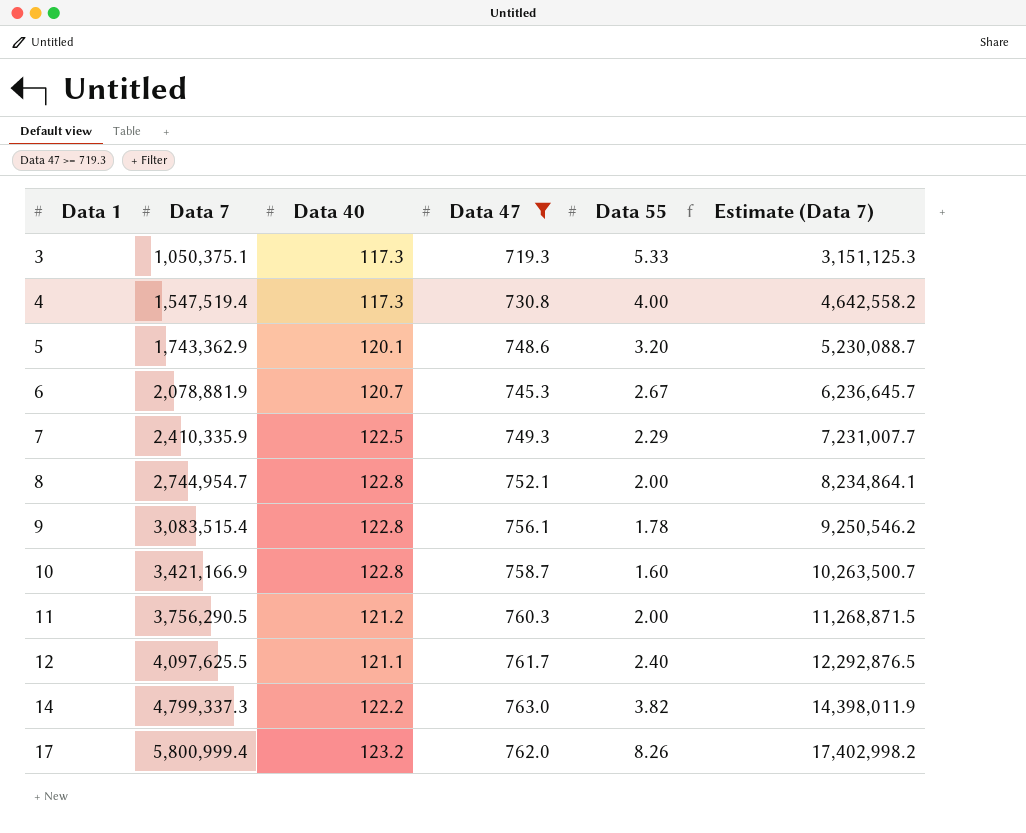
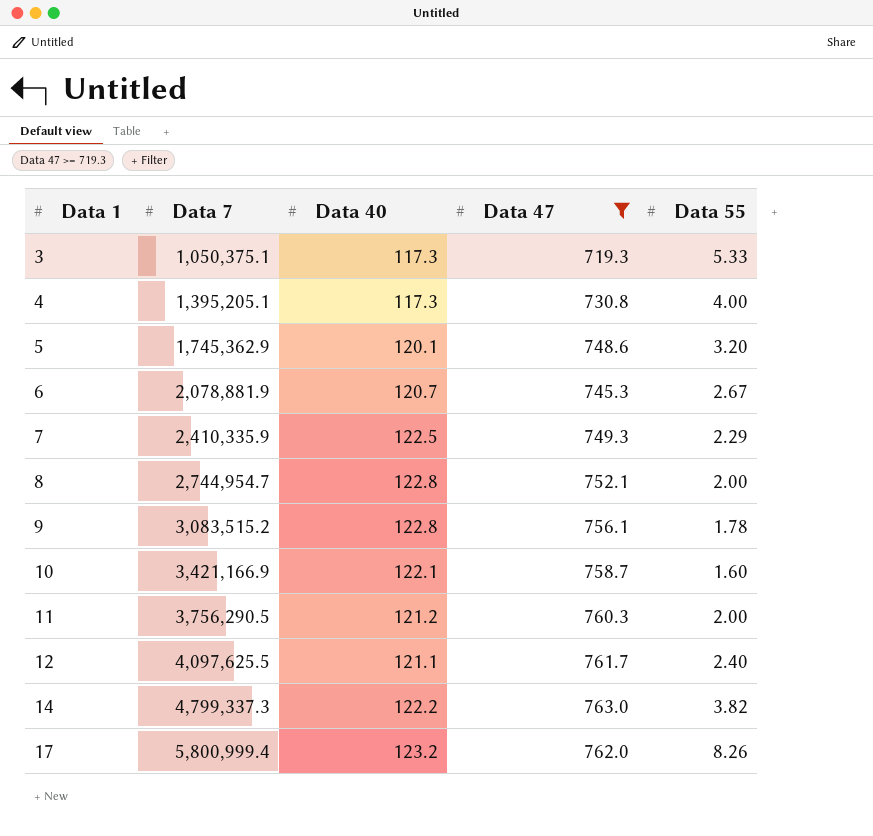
column Estimate (Data 7) | formula: [Data 7] * 3 -> none
4 | Data 7: 1,547,519.4 -> 1,395,205.1
5 | Data 7: 1,743,362.9 -> 1,745,362.9
9 | Data 7: 3,083,515.4 -> 3,083,515.2
10 | Data 40: 122.8 -> 122.1

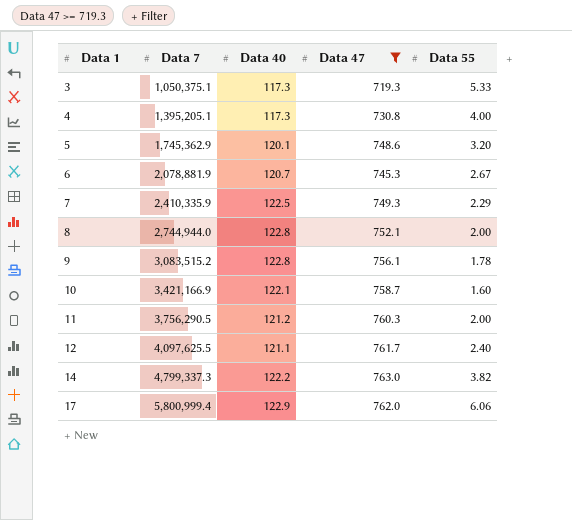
8 | Data 7: 2,744,954.7 -> 2,744,944.0
17 | Data 40: 123.2 -> 122.9
17 | Data 55: 8.26 -> 6.06

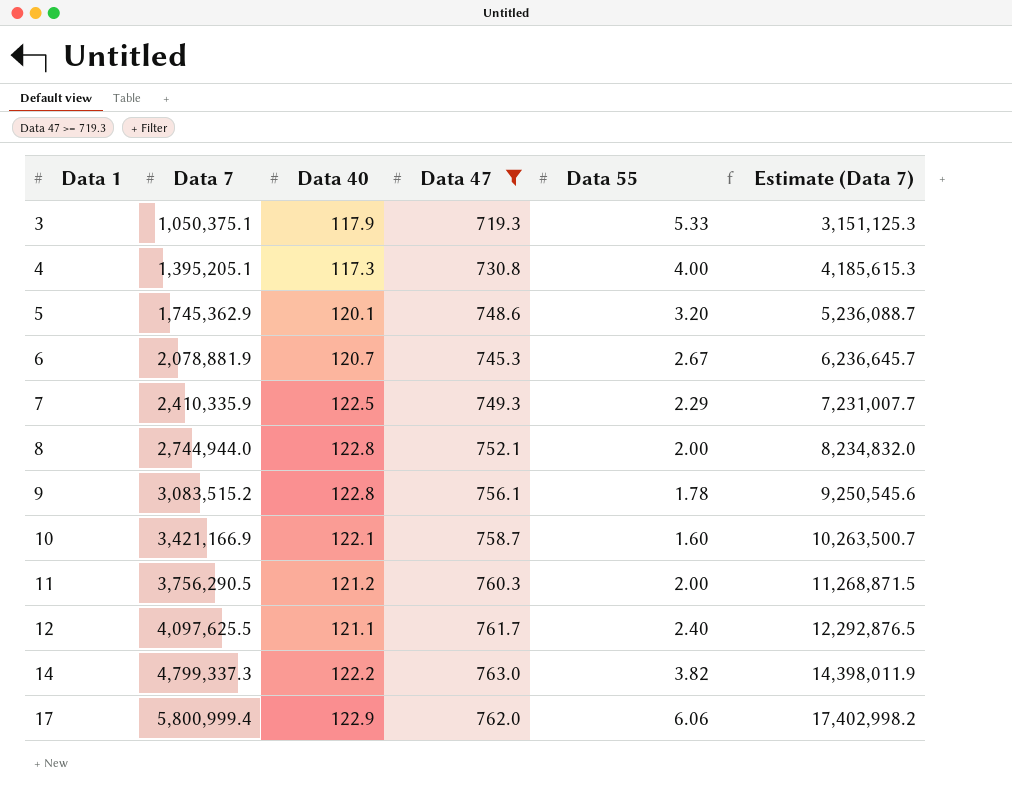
column Estimate (Data 7) | formula: none -> [Data 7] * 3
3 | Data 40: 117.3 -> 117.9

